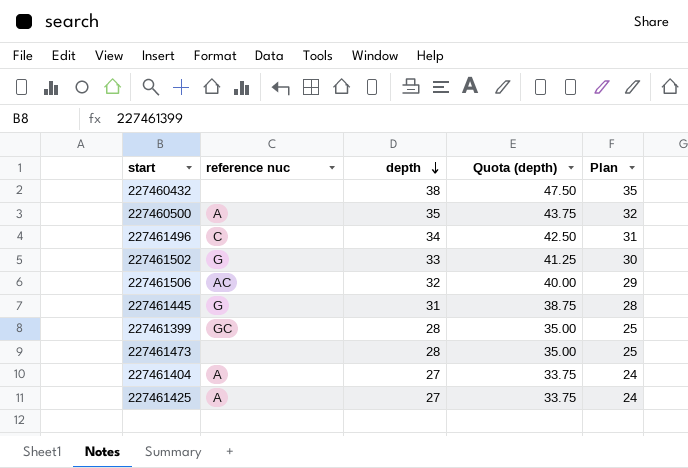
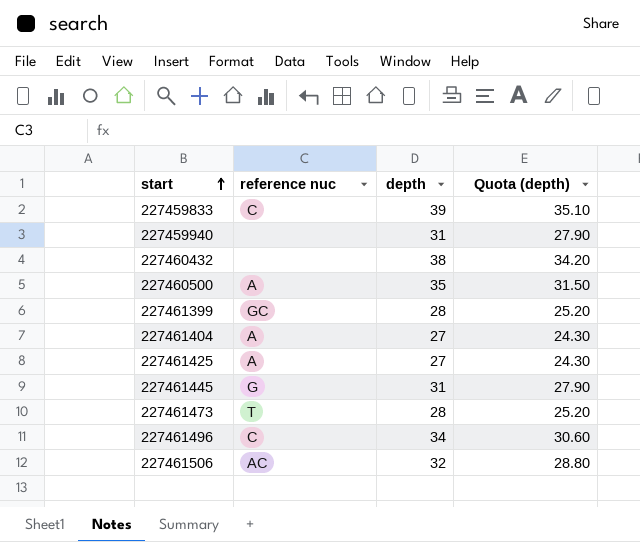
row order: depth descending -> start ascending
column Plan | formula: [depth] - 3 -> none
column Quota (depth) | formula: [depth] * 1.25 -> [depth] * 0.9
row 227461502: G | 33 | 41.25 | 30 -> none
row 227459833: none -> C | 39 | 35.10
row 227459940: none -> none | 31 | 27.90
227461473 | reference nuc: none -> T

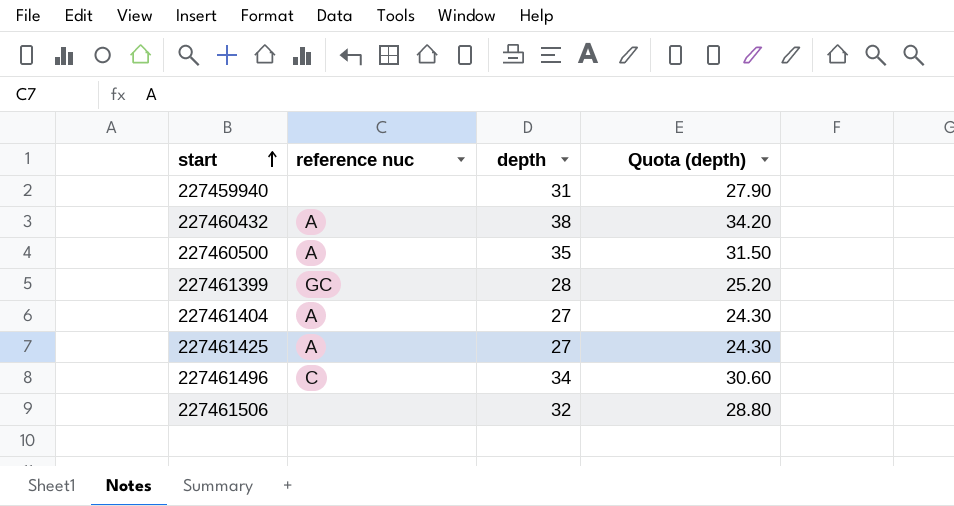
row 227459833: C | 39 | 35.10 -> none
row 227461445: G | 31 | 27.90 -> none
row 227461473: T | 28 | 25.20 -> none
227460432 | reference nuc: none -> A
227461506 | reference nuc: AC -> none

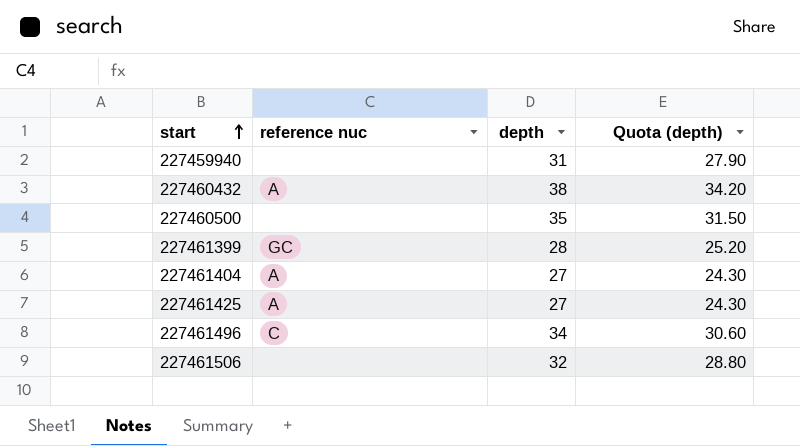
227460500 | reference nuc: A -> none

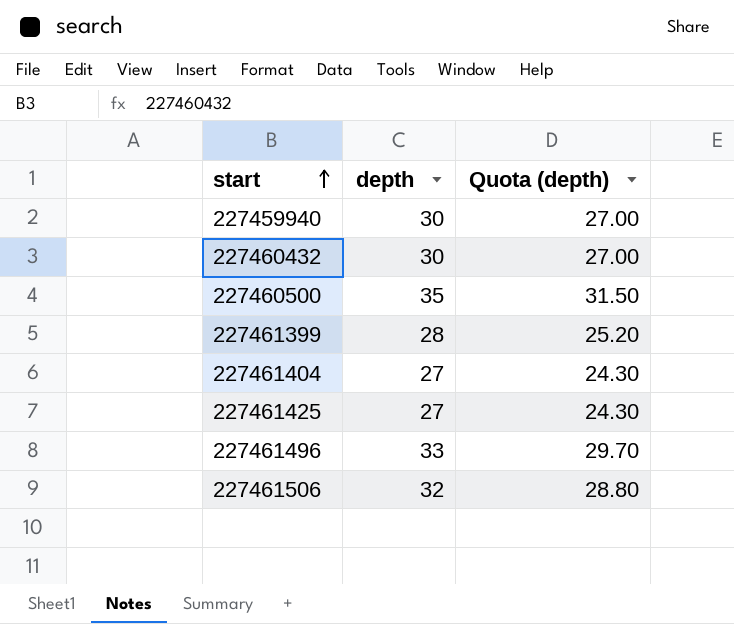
column reference nuc | position: 2 -> none
227459940 | depth: 31 -> 30
227459940 | Quota (depth): 27.90 -> 27.00
227460432 | depth: 38 -> 30
227460432 | Quota (depth): 34.20 -> 27.00
227461496 | depth: 34 -> 33
227461496 | Quota (depth): 30.60 -> 29.70

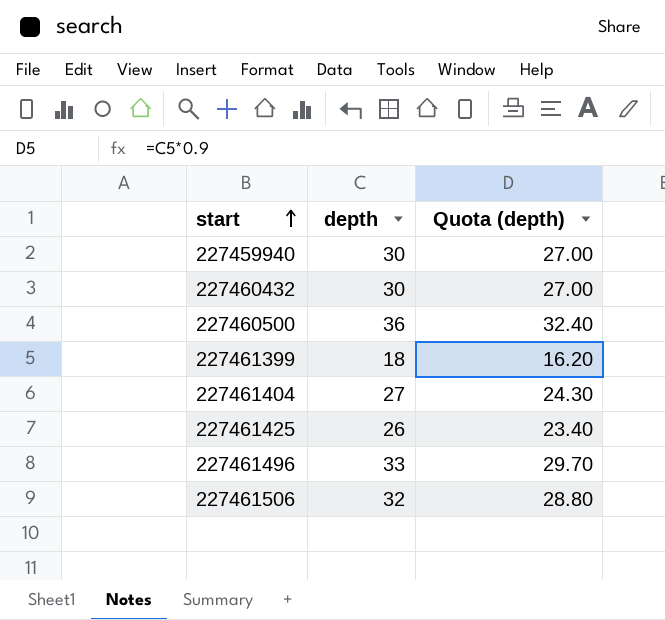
227460500 | depth: 35 -> 36
227460500 | Quota (depth): 31.50 -> 32.40
227461399 | depth: 28 -> 18
227461399 | Quota (depth): 25.20 -> 16.20
227461425 | depth: 27 -> 26
227461425 | Quota (depth): 24.30 -> 23.40

